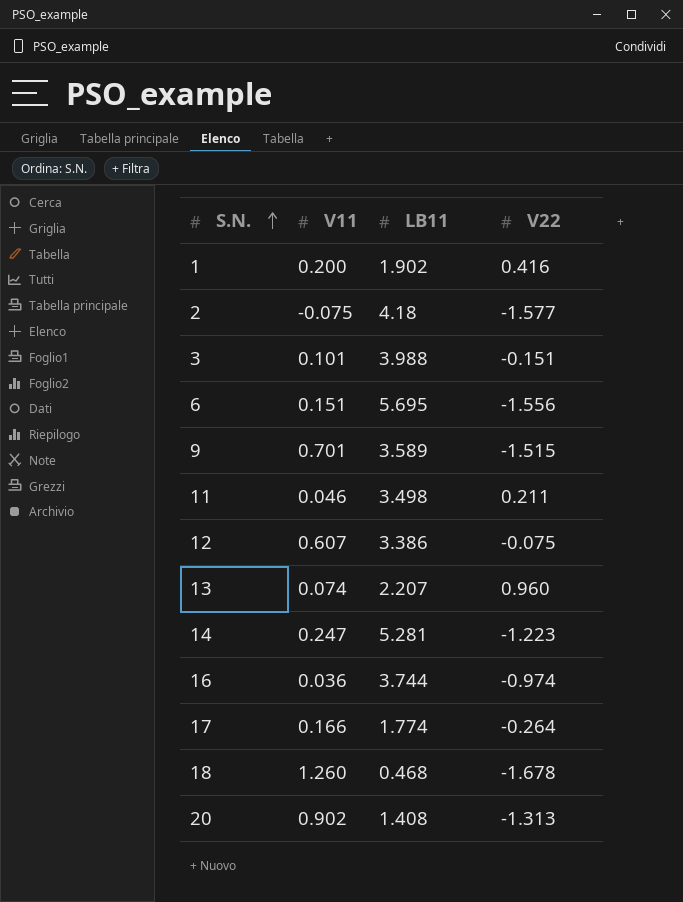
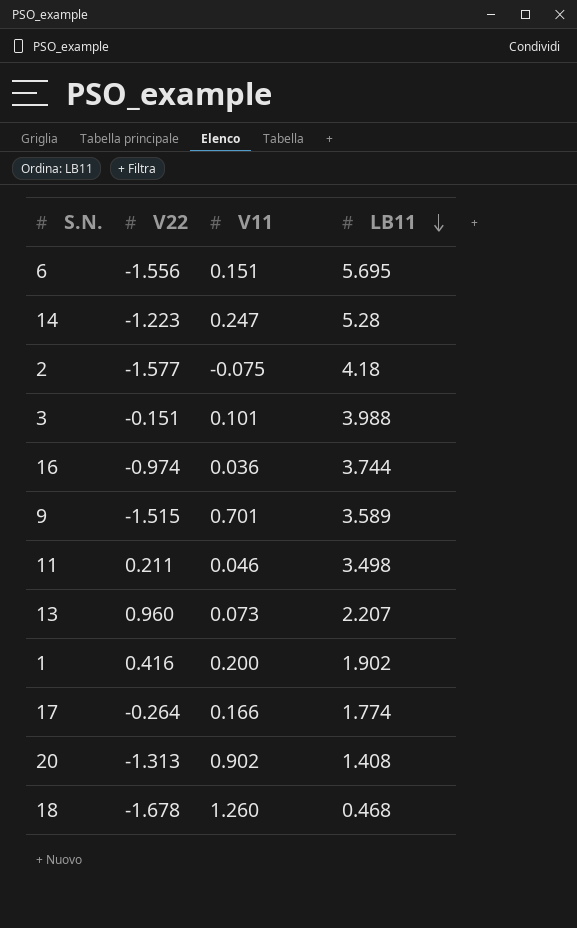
row order: S.N. ascending -> LB11 descending
column V22 | position: 4 -> 2
row 12: 0.607 | 3.386 | -0.075 -> none
14 | LB11: 5.281 -> 5.28
13 | V11: 0.074 -> 0.073

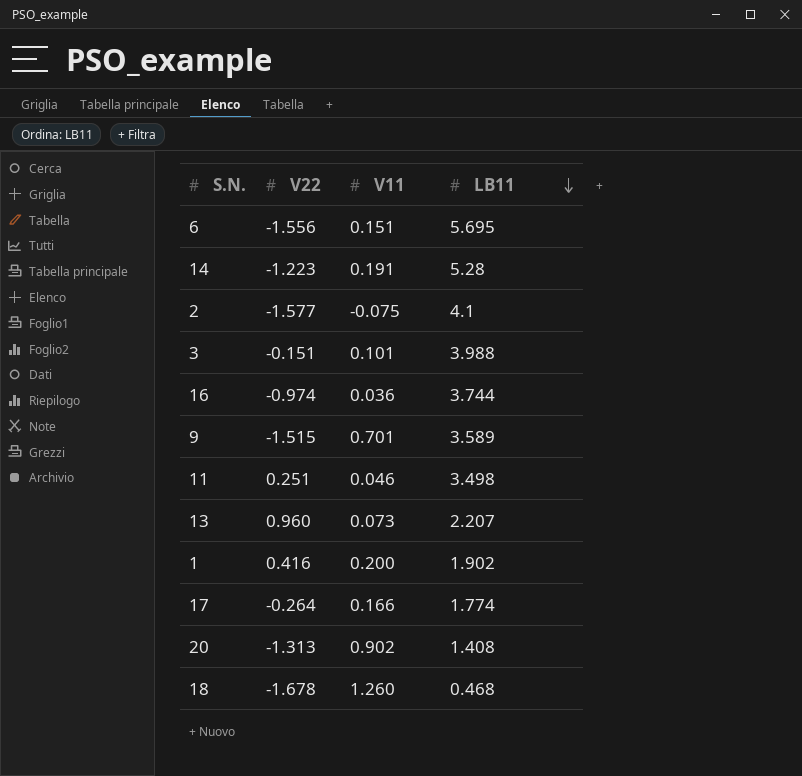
14 | V11: 0.247 -> 0.191
2 | LB11: 4.18 -> 4.1
11 | V22: 0.211 -> 0.251

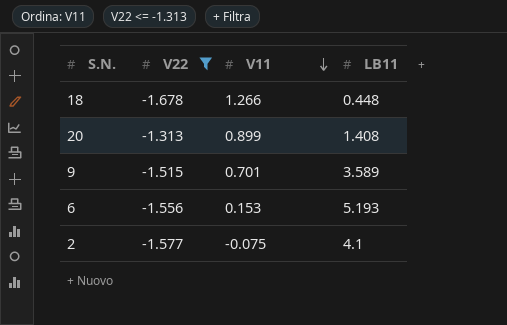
filter: none -> V22 <= -1.313
row order: LB11 descending -> V11 descending
18 | V11: 1.260 -> 1.266
18 | LB11: 0.468 -> 0.448
20 | V11: 0.902 -> 0.899
6 | V11: 0.151 -> 0.153
6 | LB11: 5.695 -> 5.193

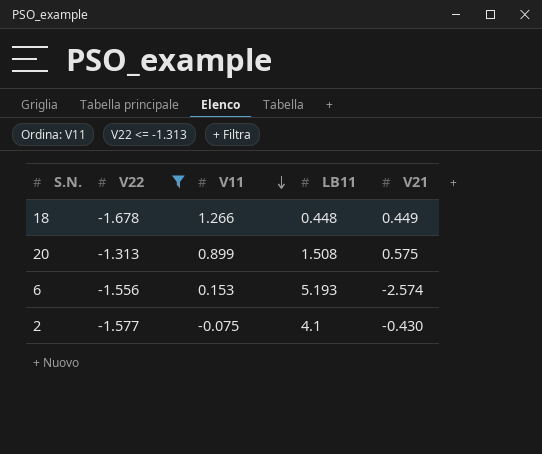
column V21 | position: none -> 5
row 9: -1.515 | 0.701 | 3.589 -> none
20 | LB11: 1.408 -> 1.508

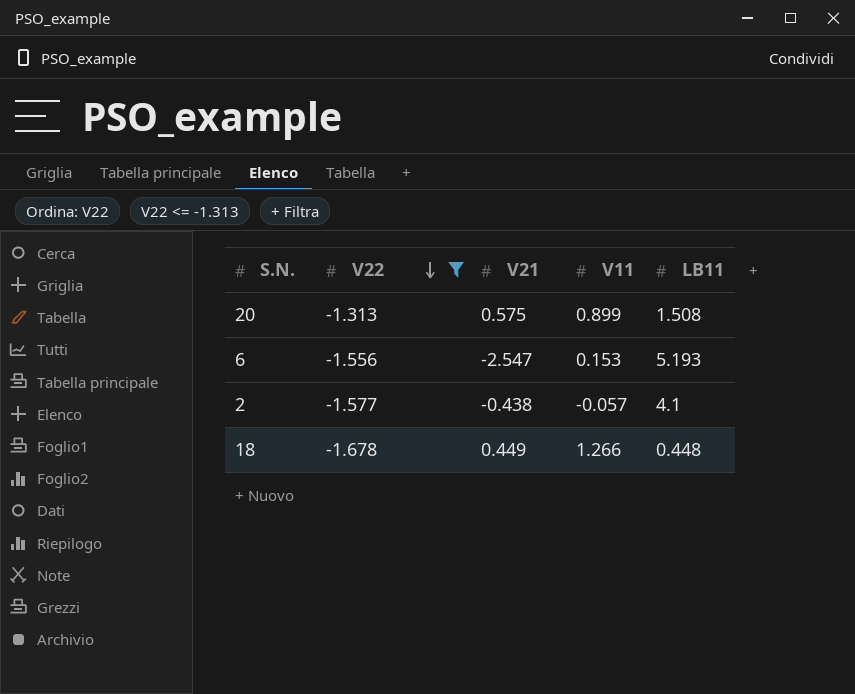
row order: V11 descending -> V22 descending
column V21 | position: 5 -> 3
6 | V21: -2.574 -> -2.547
2 | V21: -0.430 -> -0.438
2 | V11: -0.075 -> -0.057

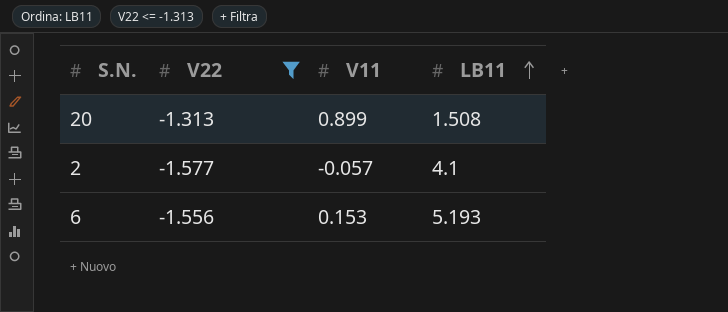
row order: V22 descending -> LB11 ascending
column V21 | position: 3 -> none
row 18: -1.678 | 0.449 | 1.266 | 0.448 -> none

